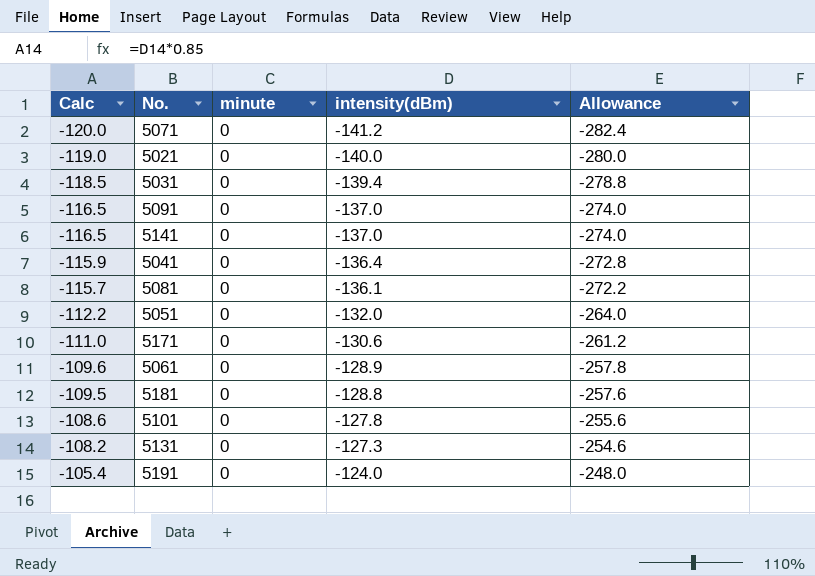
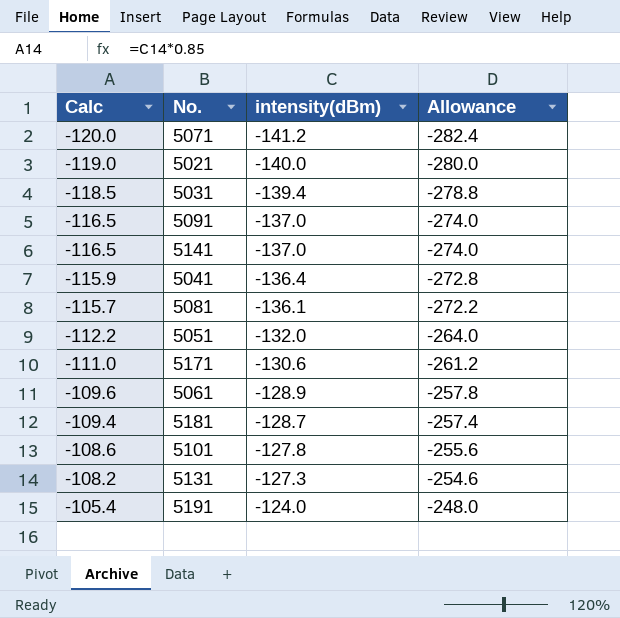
column minute | position: 3 -> none
5181 | Calc: -109.5 -> -109.4
5181 | intensity(dBm): -128.8 -> -128.7
5181 | Allowance: -257.6 -> -257.4

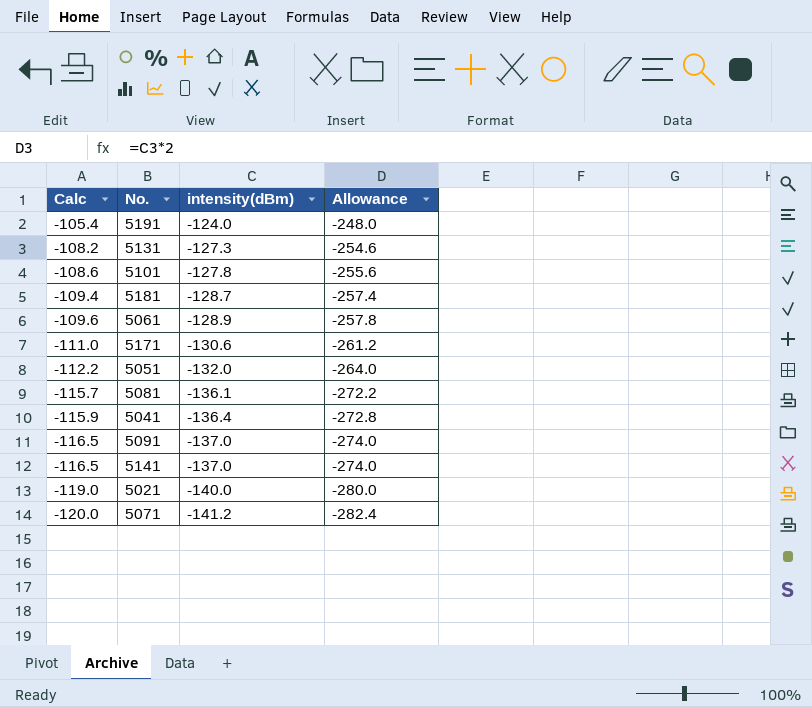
row order: Calc ascending -> Calc descending
row 5031: -118.5 | -139.4 | -278.8 -> none

